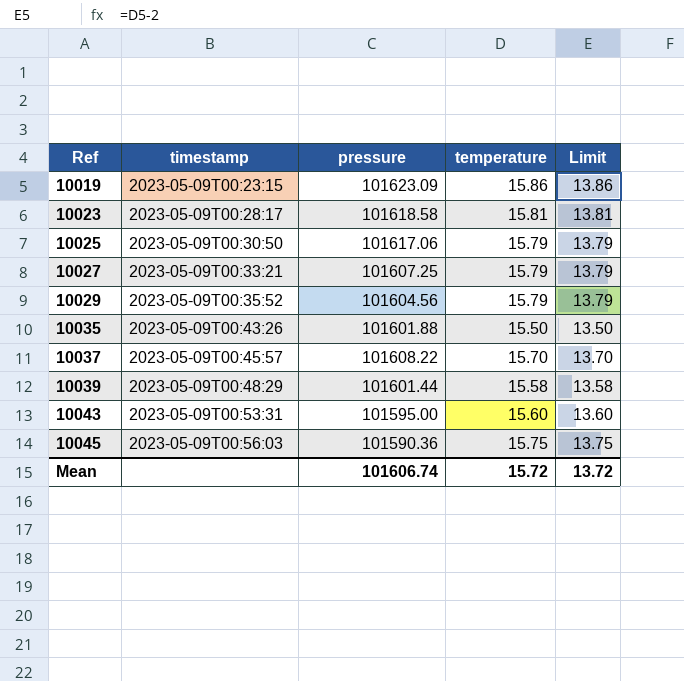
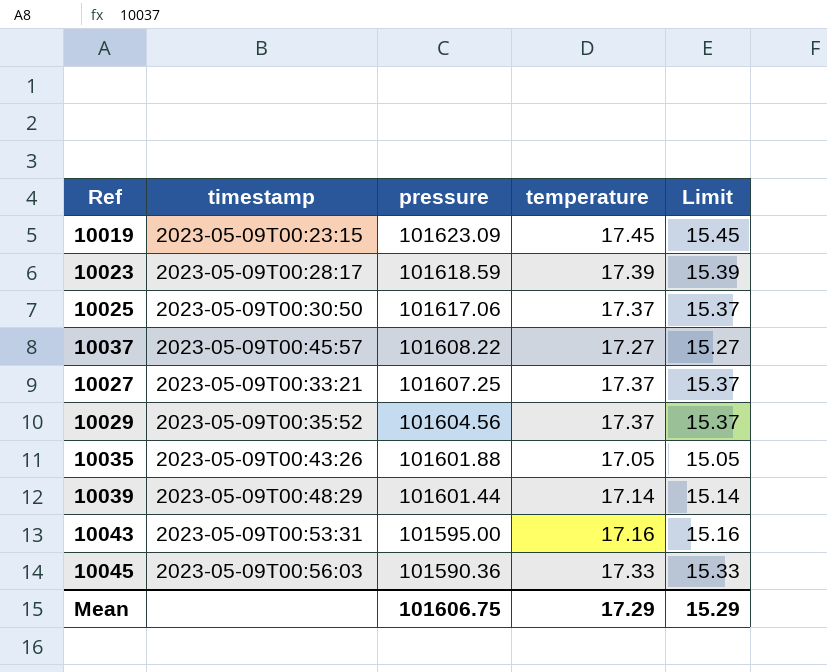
row order: Ref ascending -> pressure descending
10019 | temperature: 15.86 -> 17.45
10019 | Limit: 13.86 -> 15.45
10023 | pressure: 101618.58 -> 101618.59
10023 | temperature: 15.81 -> 17.39
10023 | Limit: 13.81 -> 15.39
10025 | temperature: 15.79 -> 17.37
10025 | Limit: 13.79 -> 15.37
10037 | temperature: 15.70 -> 17.27
10037 | Limit: 13.70 -> 15.27
10027 | temperature: 15.79 -> 17.37
10027 | Limit: 13.79 -> 15.37
10029 | temperature: 15.79 -> 17.37
10029 | Limit: 13.79 -> 15.37
10035 | temperature: 15.50 -> 17.05
10035 | Limit: 13.50 -> 15.05
10039 | temperature: 15.58 -> 17.14
10039 | Limit: 13.58 -> 15.14
10043 | temperature: 15.60 -> 17.16
10043 | Limit: 13.60 -> 15.16
10045 | temperature: 15.75 -> 17.33
10045 | Limit: 13.75 -> 15.33
Mean | pressure: 101606.74 -> 101606.75
Mean | temperature: 15.72 -> 17.29
Mean | Limit: 13.72 -> 15.29

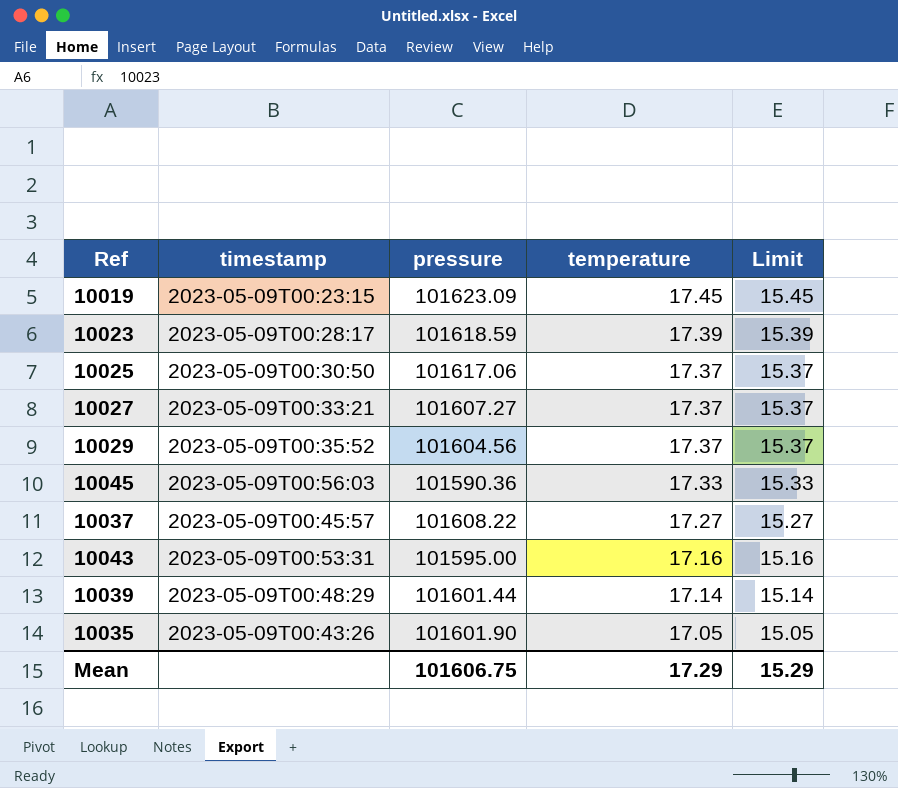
row order: pressure descending -> temperature descending
10027 | pressure: 101607.25 -> 101607.27
10035 | pressure: 101601.88 -> 101601.90

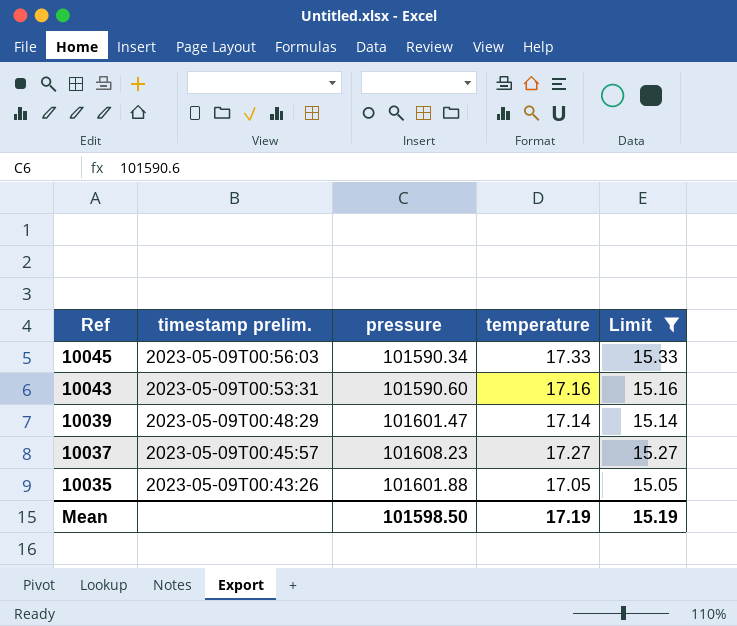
filter: none -> Limit <= 15.33
row order: temperature descending -> Ref descending
column name: timestamp -> timestamp prelim.
10045 | pressure: 101590.36 -> 101590.34
10043 | pressure: 101595.00 -> 101590.60
10039 | pressure: 101601.44 -> 101601.47
10037 | pressure: 101608.22 -> 101608.23
10035 | pressure: 101601.90 -> 101601.88
Mean | pressure: 101606.75 -> 101598.50
Mean | temperature: 17.29 -> 17.19
Mean | Limit: 15.29 -> 15.19

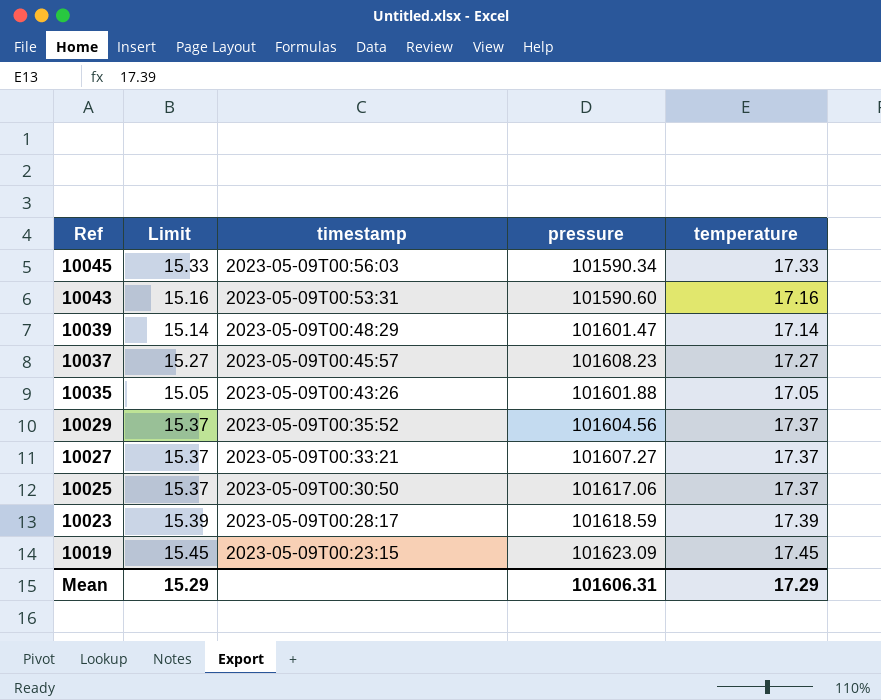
filter: Limit <= 15.33 -> none
column Limit | position: 5 -> 2
column name: timestamp prelim. -> timestamp
Mean | Limit: 15.19 -> 15.29
Mean | pressure: 101598.50 -> 101606.31
Mean | temperature: 17.19 -> 17.29

